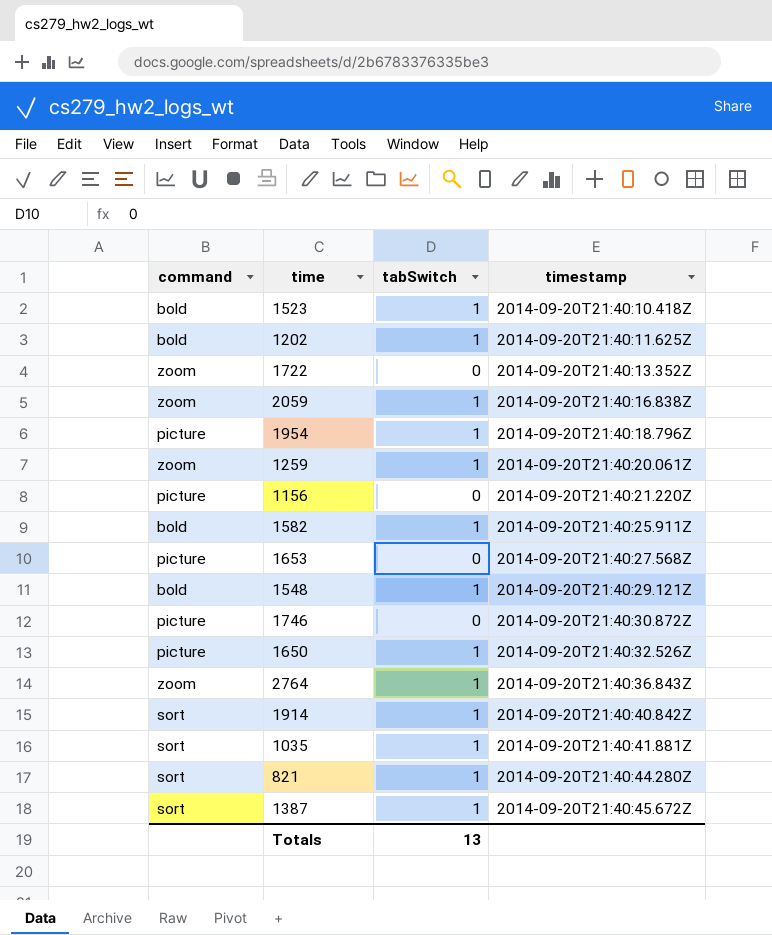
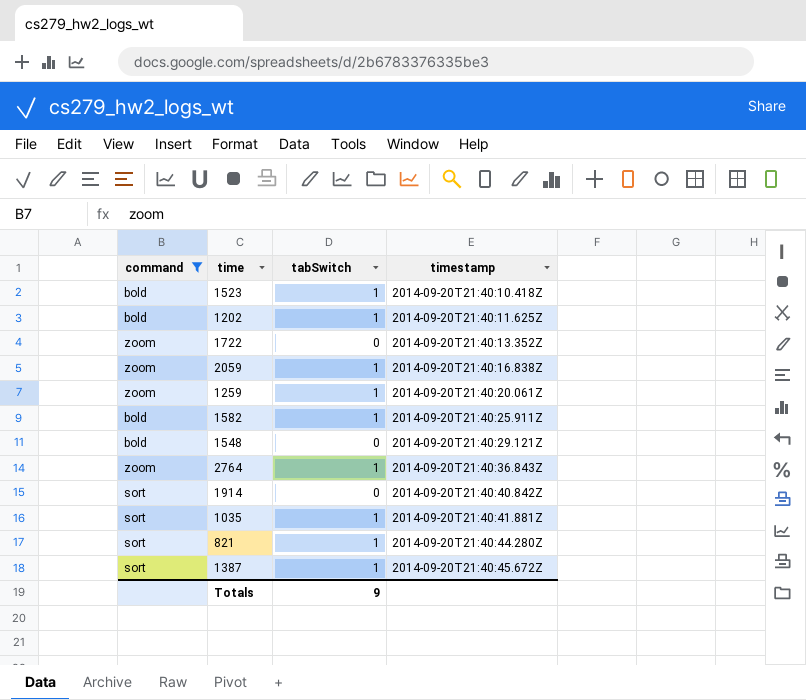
filter: none -> command != picture
1548 | tabSwitch: 1 -> 0
1914 | tabSwitch: 1 -> 0
Totals | tabSwitch: 13 -> 9

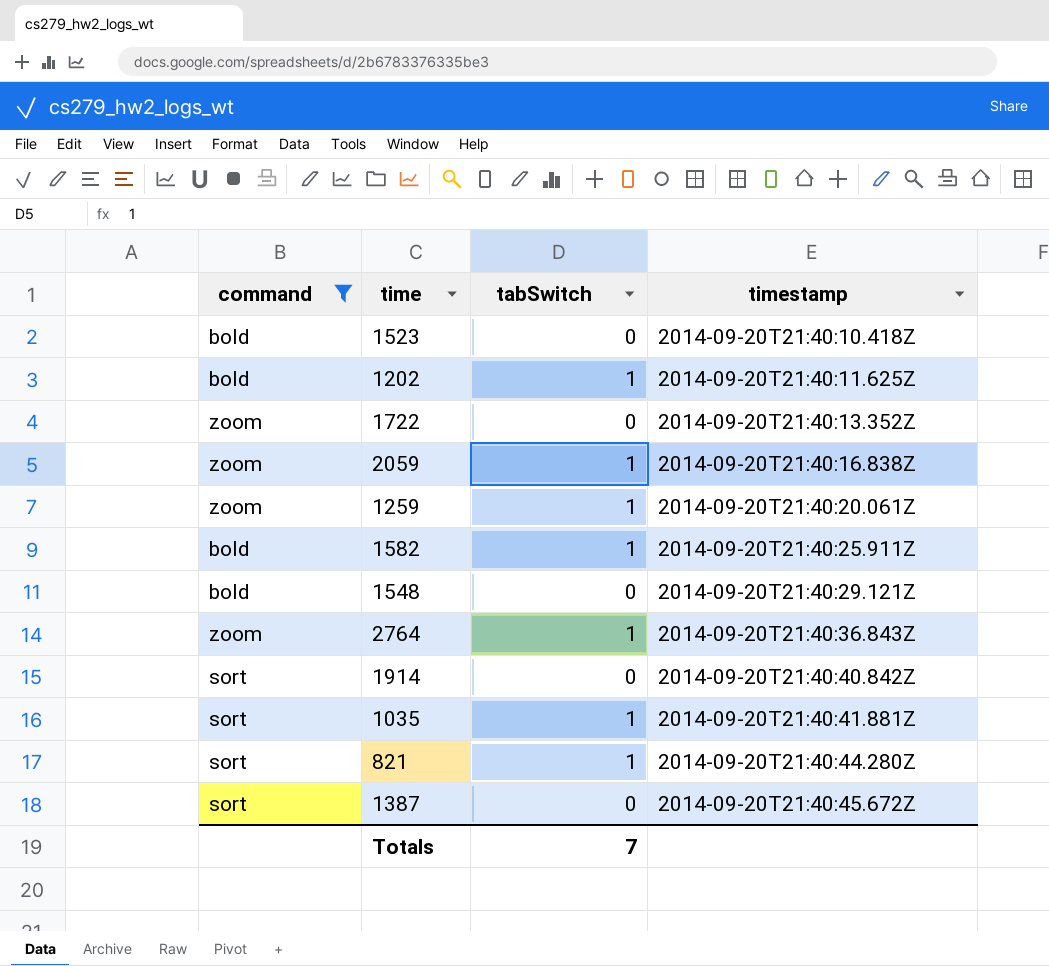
1523 | tabSwitch: 1 -> 0
1387 | tabSwitch: 1 -> 0
Totals | tabSwitch: 9 -> 7

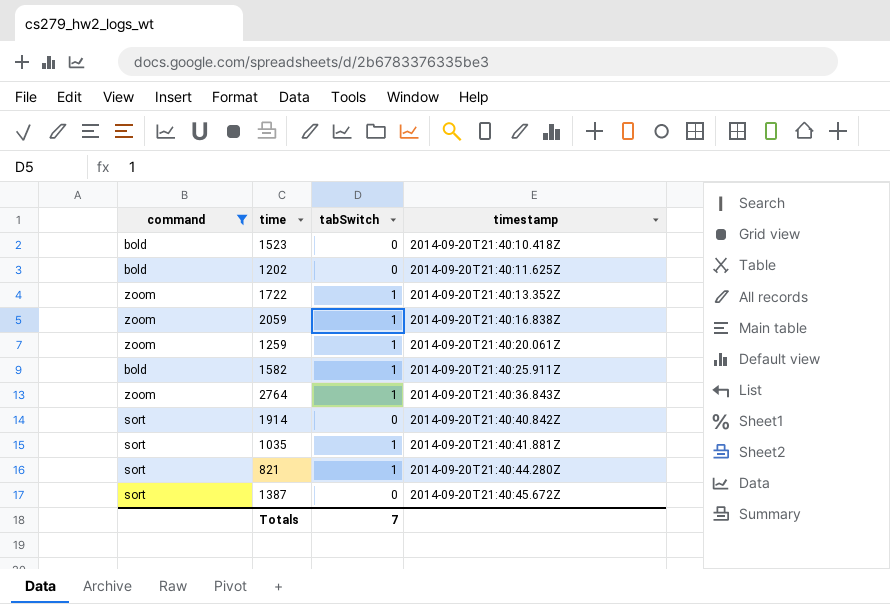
row 1548: bold | 0 | 2014-09-20T21:40:29.121Z -> none
1202 | tabSwitch: 1 -> 0
1722 | tabSwitch: 0 -> 1

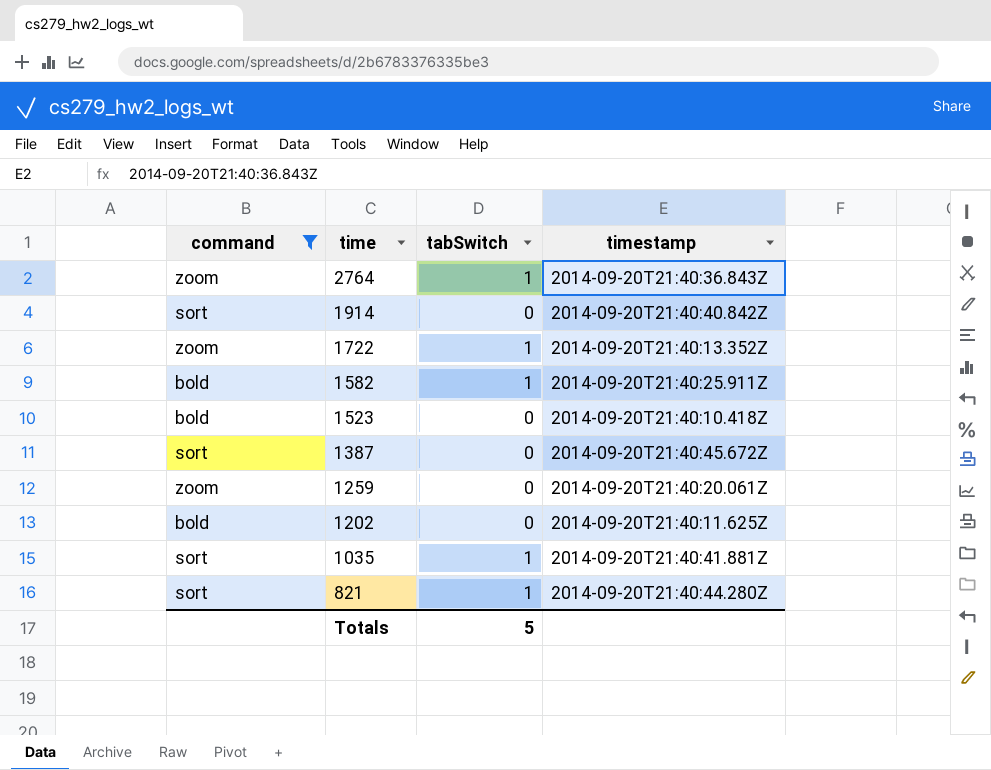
row order: timestamp ascending -> time descending
row 2059: zoom | 1 | 2014-09-20T21:40:16.838Z -> none
1259 | tabSwitch: 1 -> 0
Totals | tabSwitch: 7 -> 5

